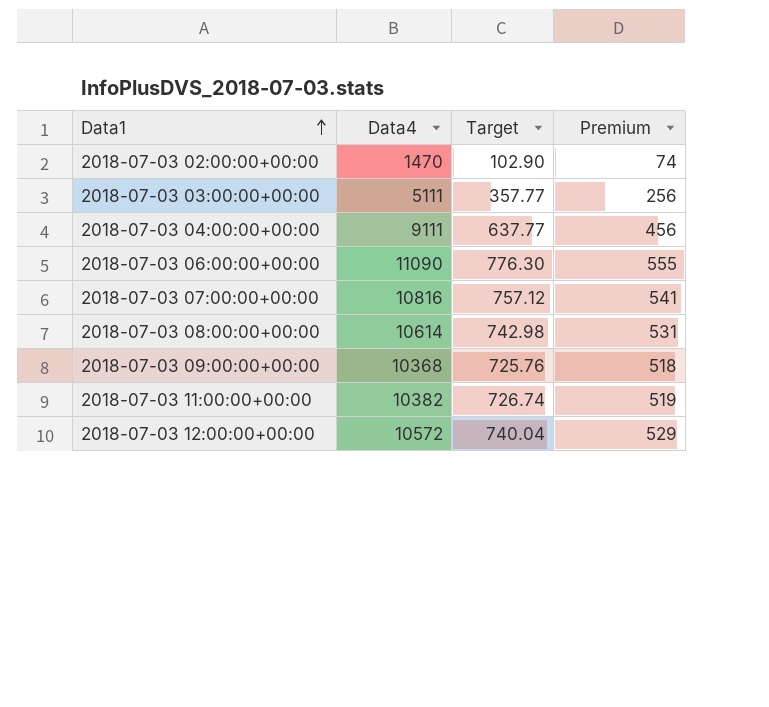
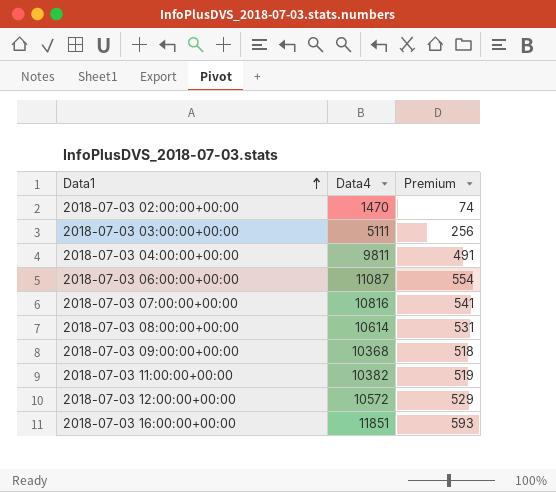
column Target | formula: [Data4] * 0.07 -> none
2018-07-03 04:00:00+00:00 | Data4: 9111 -> 9811
2018-07-03 04:00:00+00:00 | Premium: 456 -> 491
2018-07-03 06:00:00+00:00 | Data4: 11090 -> 11087
2018-07-03 06:00:00+00:00 | Premium: 555 -> 554
row 2018-07-03 16:00:00+00:00: none -> 11851 | 593

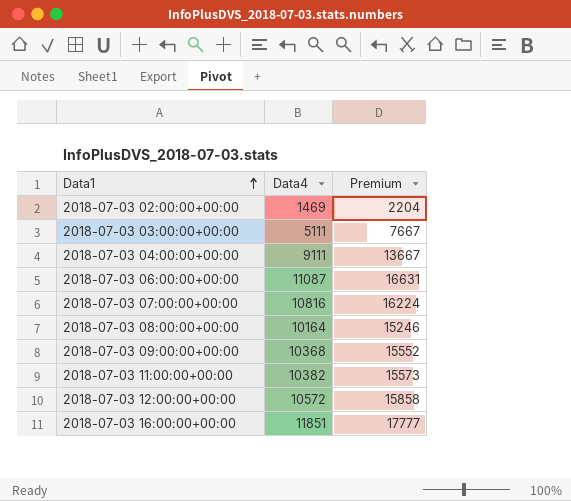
column Premium | formula: [Data4] * 0.05 -> [Data4] * 1.5
2018-07-03 02:00:00+00:00 | Data4: 1470 -> 1469
2018-07-03 04:00:00+00:00 | Data4: 9811 -> 9111
2018-07-03 08:00:00+00:00 | Data4: 10614 -> 10164

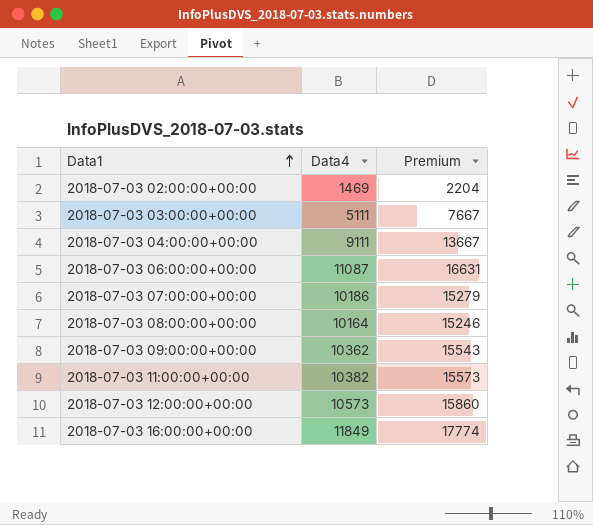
2018-07-03 07:00:00+00:00 | Data4: 10816 -> 10186
2018-07-03 07:00:00+00:00 | Premium: 16224 -> 15279
2018-07-03 09:00:00+00:00 | Data4: 10368 -> 10362
2018-07-03 09:00:00+00:00 | Premium: 15552 -> 15543
2018-07-03 12:00:00+00:00 | Data4: 10572 -> 10573
2018-07-03 12:00:00+00:00 | Premium: 15858 -> 15860
2018-07-03 16:00:00+00:00 | Data4: 11851 -> 11849
2018-07-03 16:00:00+00:00 | Premium: 17777 -> 17774

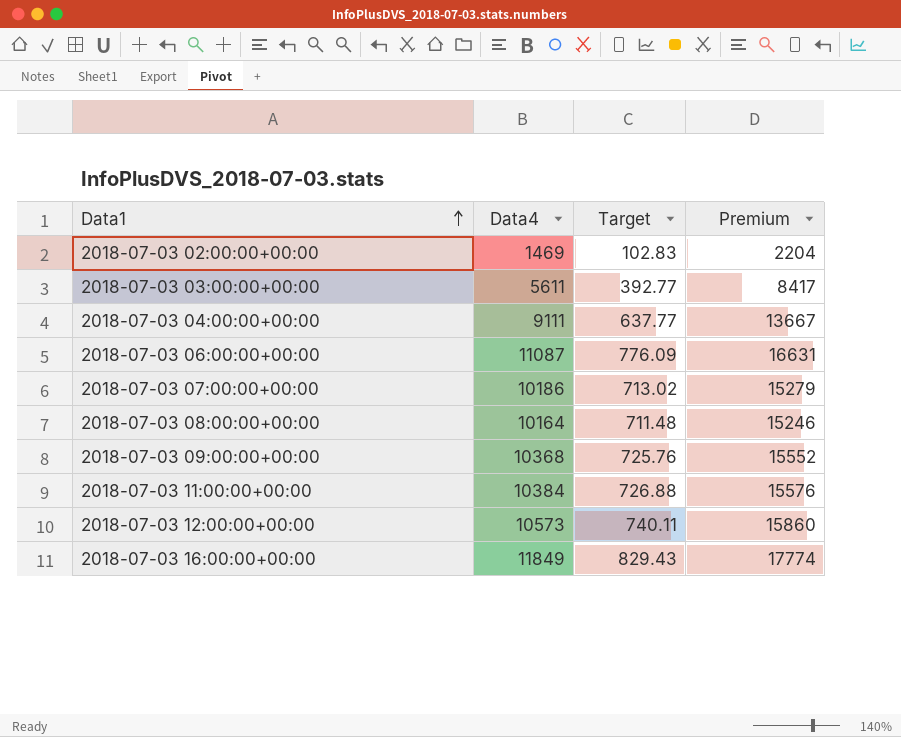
column Target | formula: none -> [Data4] * 0.07
2018-07-03 03:00:00+00:00 | Data4: 5111 -> 5611
2018-07-03 03:00:00+00:00 | Premium: 7667 -> 8417
2018-07-03 09:00:00+00:00 | Data4: 10362 -> 10368
2018-07-03 09:00:00+00:00 | Premium: 15543 -> 15552
2018-07-03 11:00:00+00:00 | Data4: 10382 -> 10384
2018-07-03 11:00:00+00:00 | Premium: 15573 -> 15576

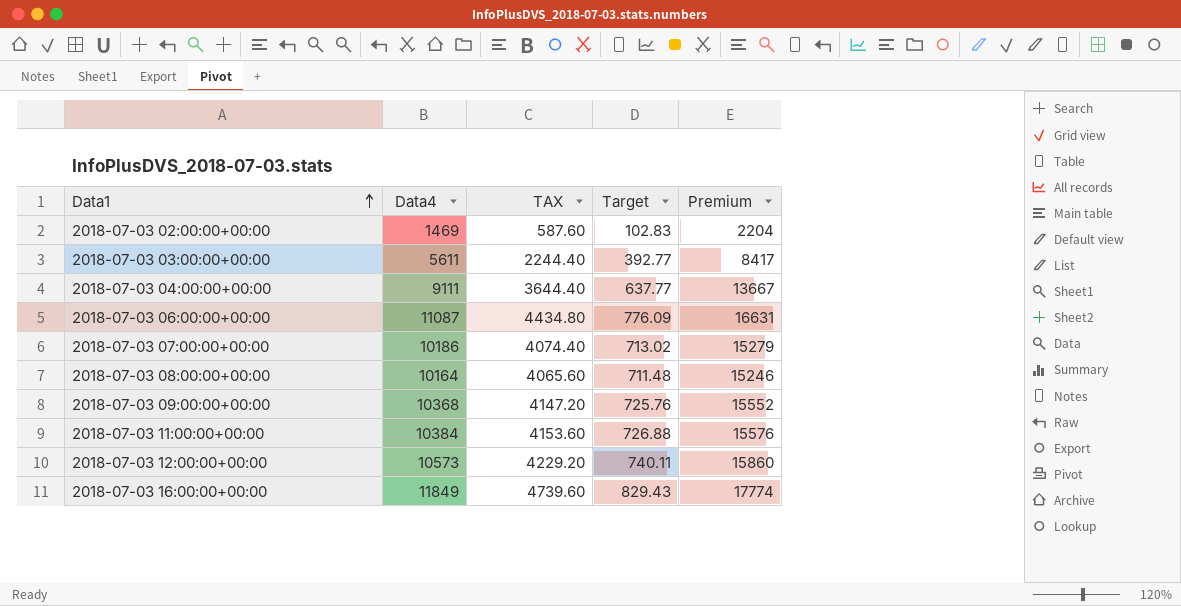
column TAX | formula: none -> [Data4] * 0.4

